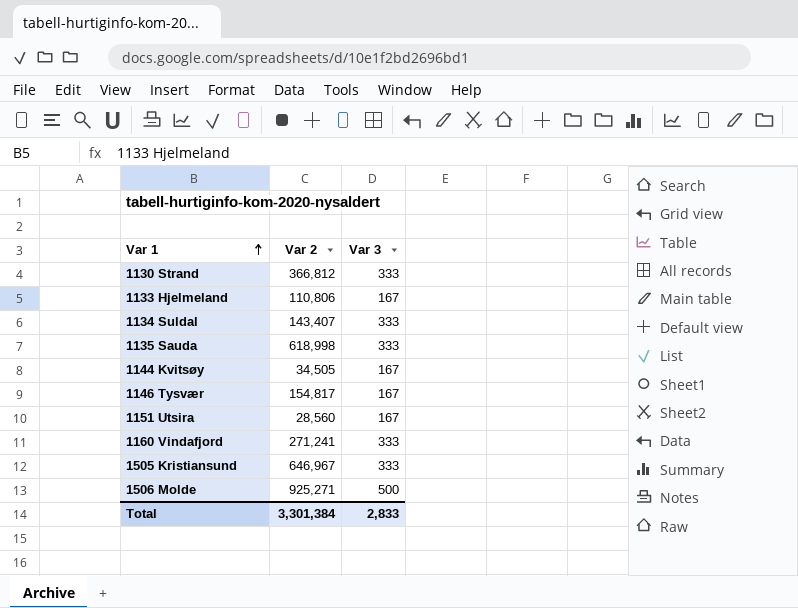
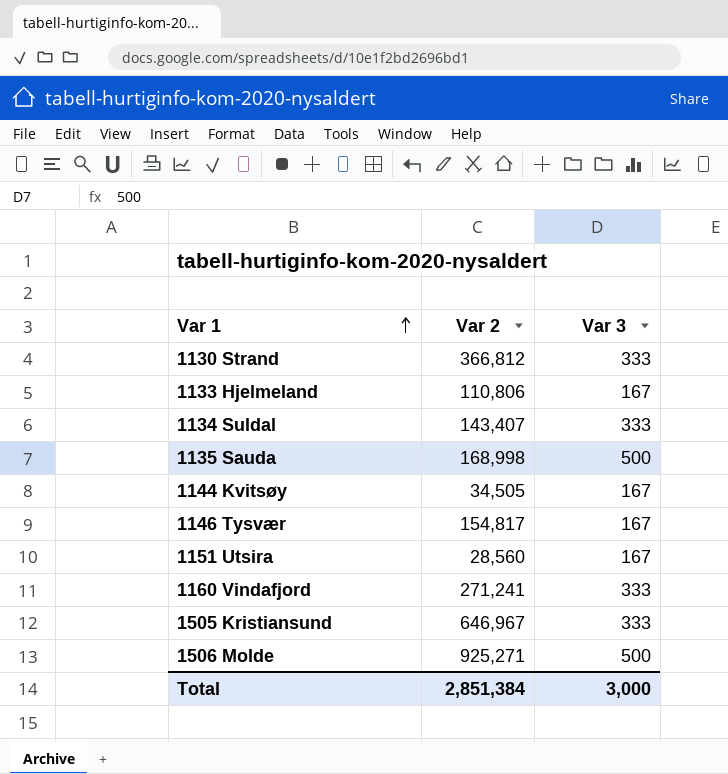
1135 Sauda | Var 2: 618,998 -> 168,998
1135 Sauda | Var 3: 333 -> 500
Total | Var 2: 3,301,384 -> 2,851,384
Total | Var 3: 2,833 -> 3,000

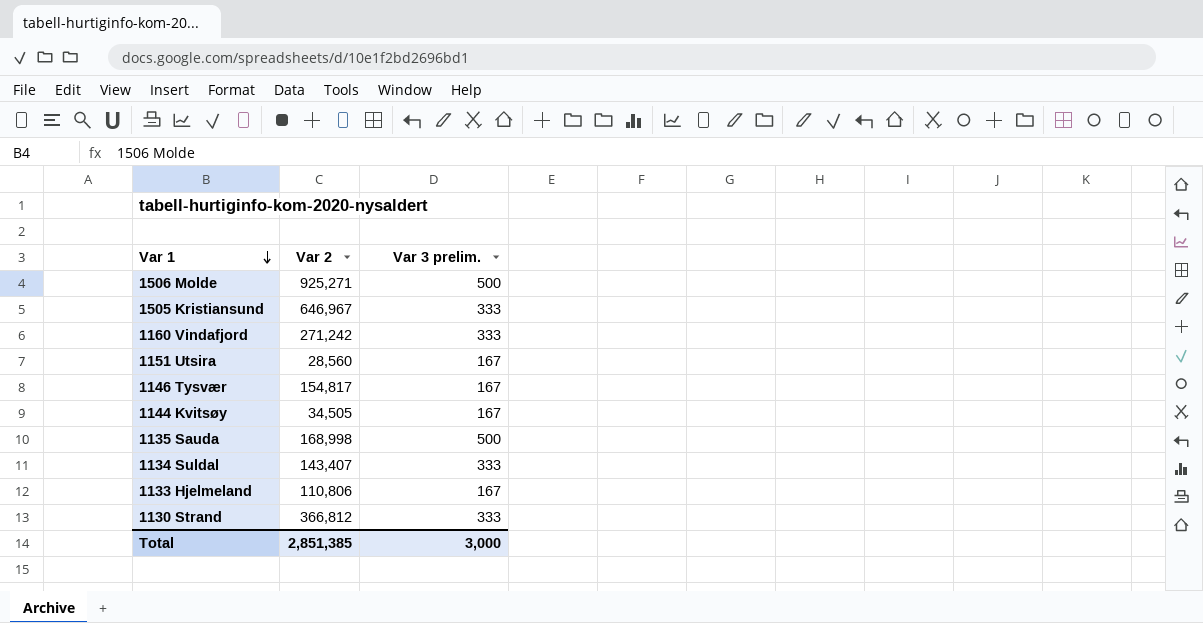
row order: Var 1 ascending -> Var 1 descending
column name: Var 3 -> Var 3 prelim.
1160 Vindafjord | Var 2: 271,241 -> 271,242
Total | Var 2: 2,851,384 -> 2,851,385

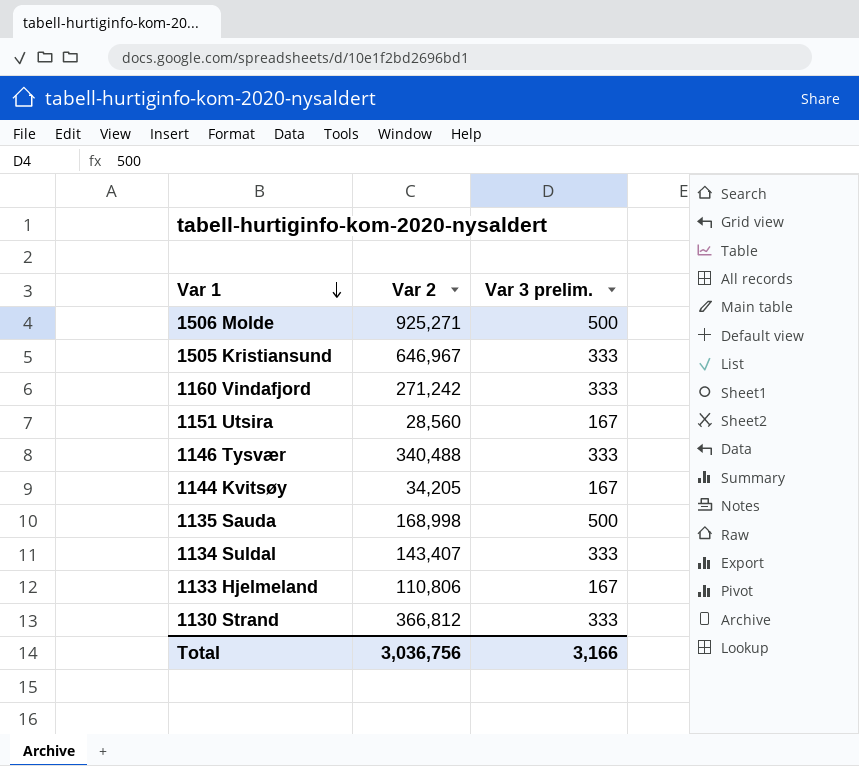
1146 Tysvær | Var 2: 154,817 -> 340,488
1146 Tysvær | Var 3 prelim.: 167 -> 333
1144 Kvitsøy | Var 2: 34,505 -> 34,205
Total | Var 2: 2,851,385 -> 3,036,756
Total | Var 3 prelim.: 3,000 -> 3,166

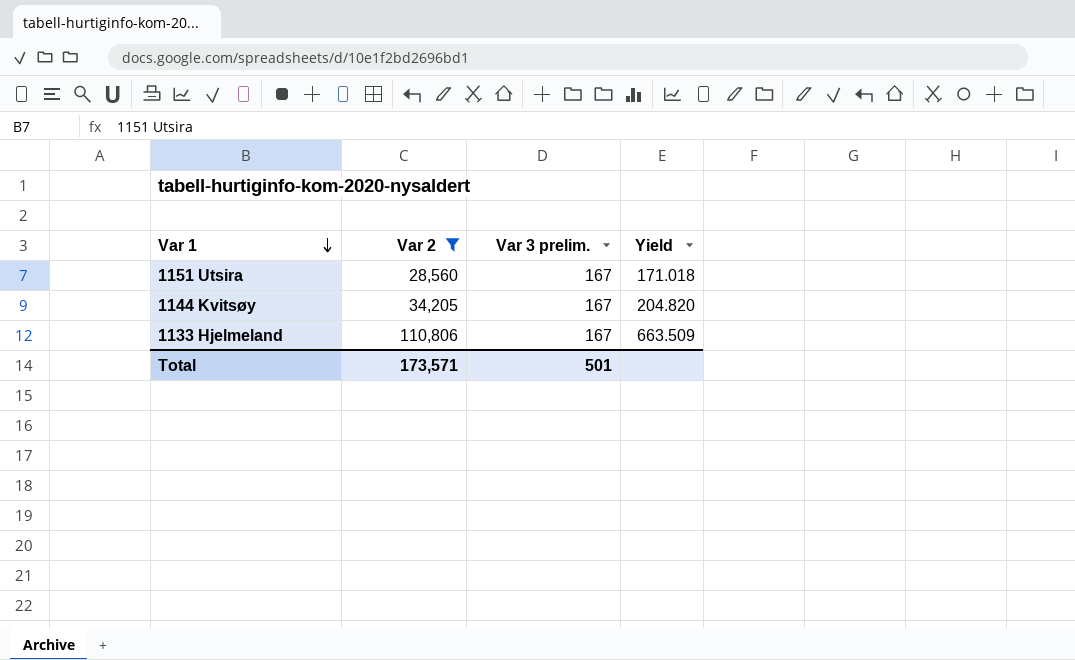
filter: none -> Var 2 <= 110,806
column Yield | formula: none -> [Var 2] / [Var 3 prelim.]
Total | Var 2: 3,036,756 -> 173,571
Total | Var 3 prelim.: 3,166 -> 501

